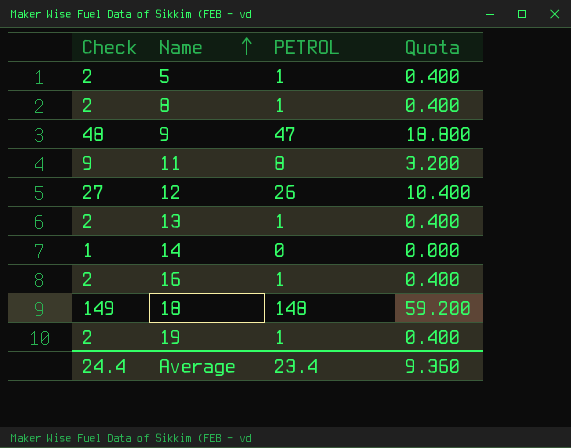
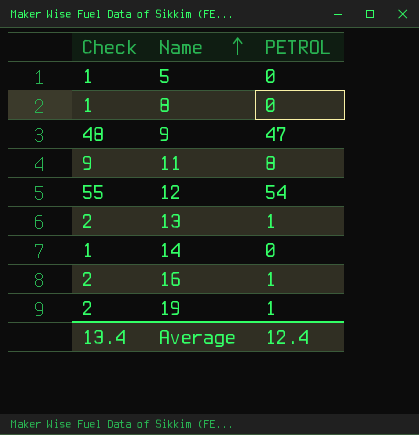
column Quota | formula: [PETROL] * 0.4 -> none
row 18: 149 | 148 | 59.200 -> none
5 | Check: 2 -> 1
5 | PETROL: 1 -> 0
8 | Check: 2 -> 1
8 | PETROL: 1 -> 0
12 | Check: 27 -> 55
12 | PETROL: 26 -> 54
Average | Check: 24.4 -> 13.4
Average | PETROL: 23.4 -> 12.4

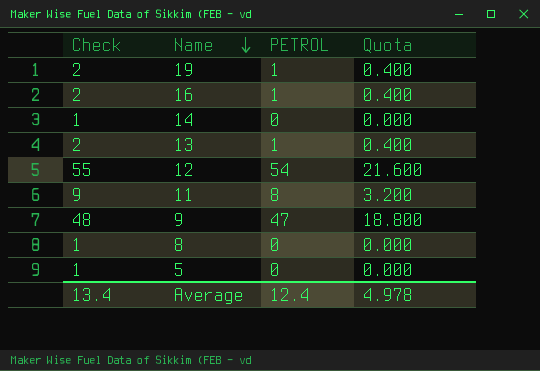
row order: Name ascending -> Name descending
column Quota | formula: none -> [PETROL] * 0.4

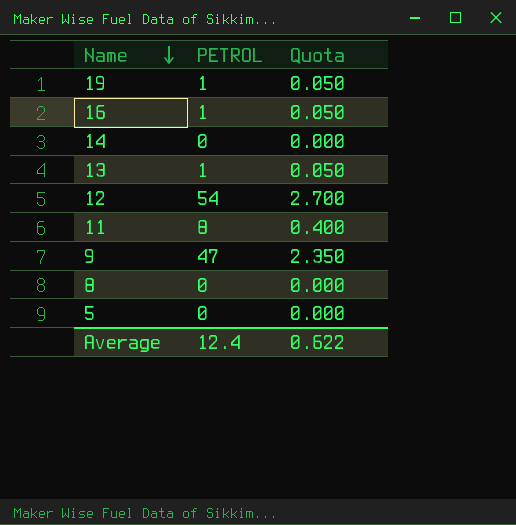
column Check | formula: [PETROL] + 1 -> none
column Quota | formula: [PETROL] * 0.4 -> [PETROL] * 0.05
Average | Quota: 4.978 -> 0.622

